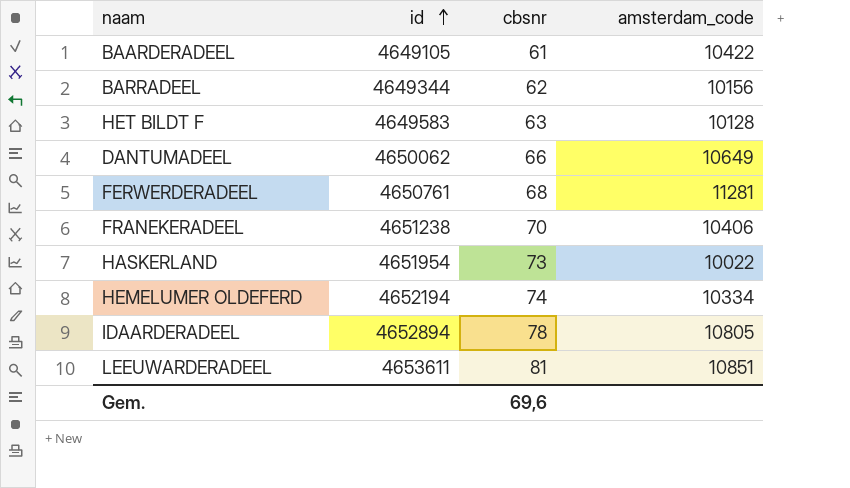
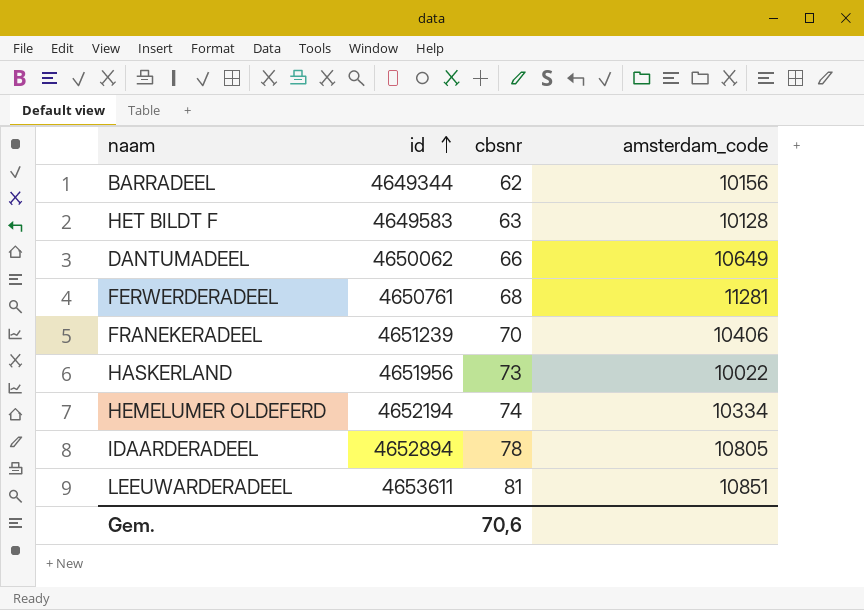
row BAARDERADEEL: 4649105 | 61 | 10422 -> none
FRANEKERADEEL | id: 4651238 -> 4651239
HASKERLAND | id: 4651954 -> 4651956
Gem. | cbsnr: 69,6 -> 70,6

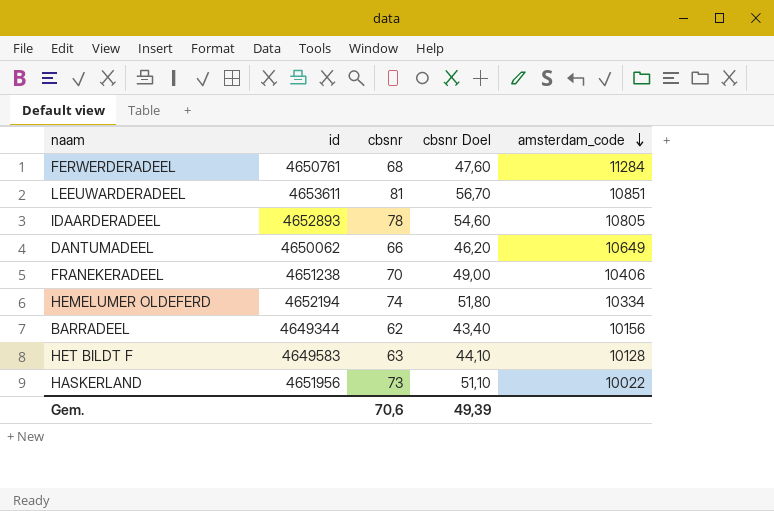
row order: id ascending -> amsterdam_code descending
column cbsnr Doel | formula: none -> [cbsnr] * 0,7
FERWERDERADEEL | amsterdam_code: 11281 -> 11284
IDAARDERADEEL | id: 4652894 -> 4652893
FRANEKERADEEL | id: 4651239 -> 4651238

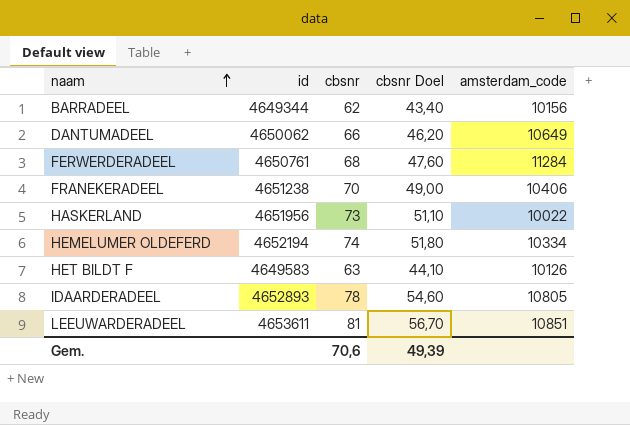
row order: amsterdam_code descending -> naam ascending
HET BILDT F | amsterdam_code: 10128 -> 10126

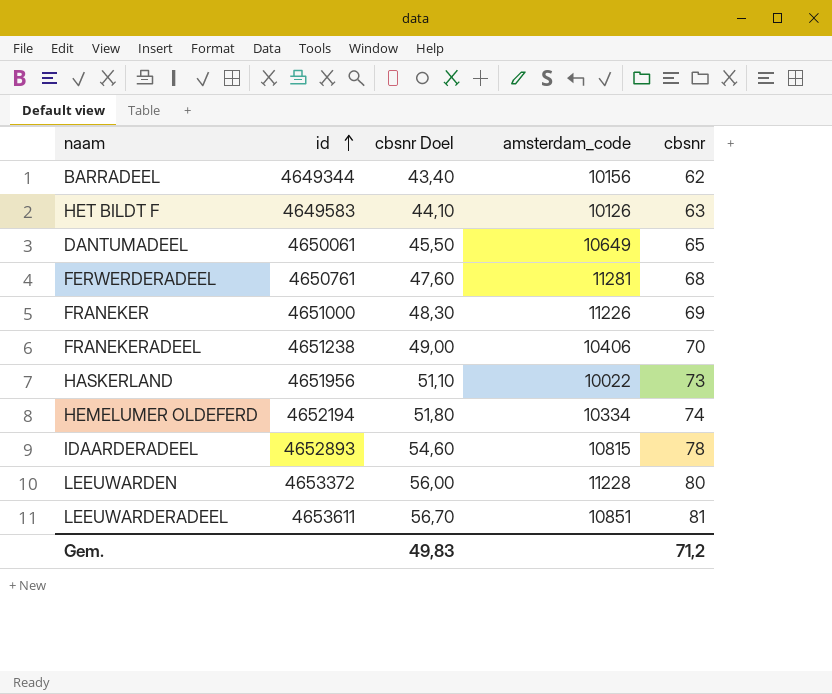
row order: naam ascending -> id ascending
column cbsnr | position: 3 -> 5
DANTUMADEEL | id: 4650062 -> 4650061
DANTUMADEEL | cbsnr Doel: 46,20 -> 45,50
DANTUMADEEL | cbsnr: 66 -> 65
FERWERDERADEEL | amsterdam_code: 11284 -> 11281
row FRANEKER: none -> 4651000 | 48,30 | 11226 | 69
IDAARDERADEEL | amsterdam_code: 10805 -> 10815
row LEEUWARDEN: none -> 4653372 | 56,00 | 11228 | 80
Gem. | cbsnr Doel: 49,39 -> 49,83
Gem. | cbsnr: 70,6 -> 71,2

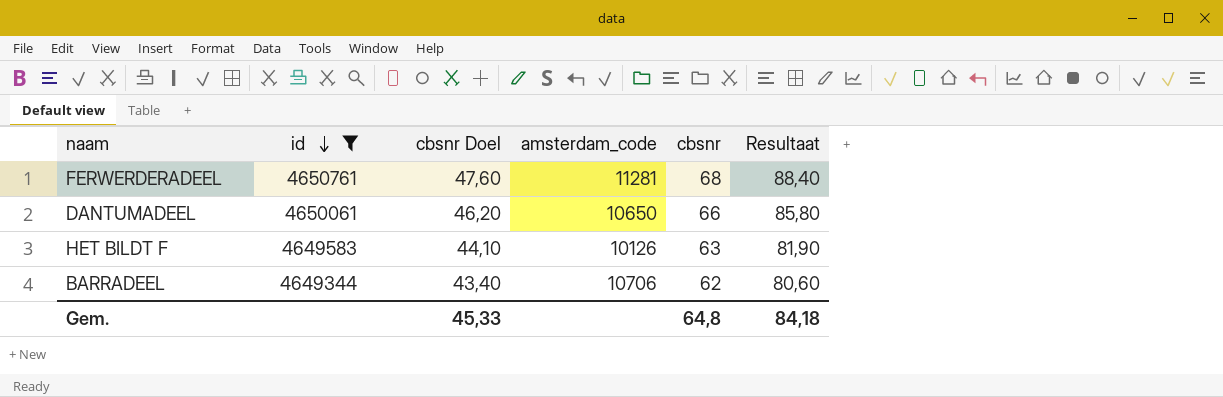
filter: none -> id <= 4650761
row order: id ascending -> id descending
column Resultaat | formula: none -> [cbsnr] * 1,3
DANTUMADEEL | cbsnr Doel: 45,50 -> 46,20
DANTUMADEEL | amsterdam_code: 10649 -> 10650
DANTUMADEEL | cbsnr: 65 -> 66
BARRADEEL | amsterdam_code: 10156 -> 10706
Gem. | cbsnr Doel: 49,83 -> 45,33
Gem. | cbsnr: 71,2 -> 64,8

